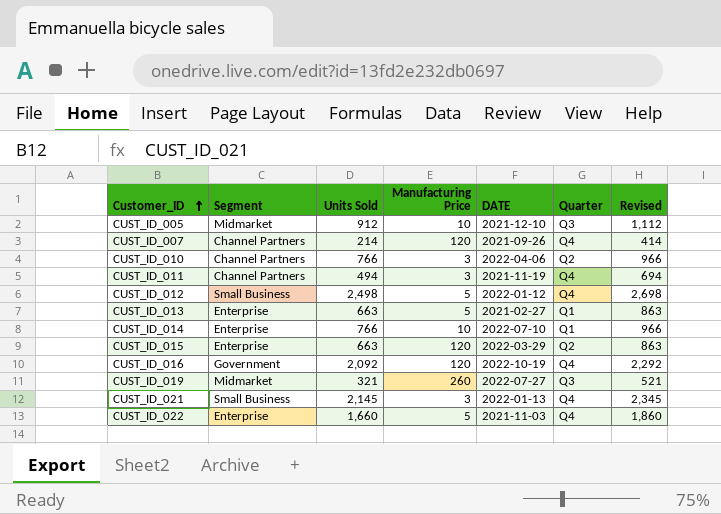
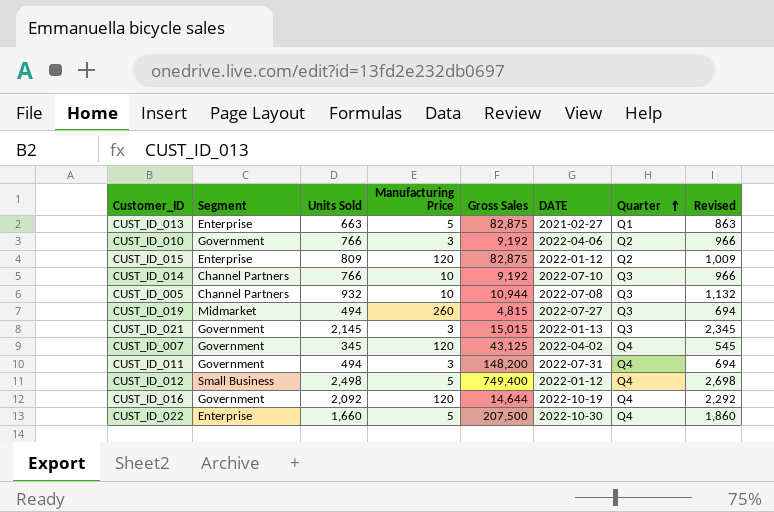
row order: Customer_ID ascending -> Quarter ascending
column Gross Sales | position: none -> 5
CUST_ID_010 | Segment: Channel Partners -> Government
CUST_ID_015 | Units Sold: 663 -> 809
CUST_ID_015 | DATE: 2022-03-29 -> 2022-01-12
CUST_ID_015 | Revised: 863 -> 1,009
CUST_ID_014 | Segment: Enterprise -> Channel Partners
CUST_ID_014 | Quarter: Q1 -> Q3
CUST_ID_005 | Segment: Midmarket -> Channel Partners
CUST_ID_005 | Units Sold: 912 -> 932
CUST_ID_005 | DATE: 2021-12-10 -> 2022-07-08
CUST_ID_005 | Revised: 1,112 -> 1,132
CUST_ID_019 | Units Sold: 321 -> 494
CUST_ID_019 | Revised: 521 -> 694
CUST_ID_021 | Segment: Small Business -> Government
CUST_ID_021 | Quarter: Q4 -> Q3
CUST_ID_007 | Segment: Channel Partners -> Government
CUST_ID_007 | Units Sold: 214 -> 345
CUST_ID_007 | DATE: 2021-09-26 -> 2022-04-02
CUST_ID_007 | Revised: 414 -> 545
CUST_ID_011 | Segment: Channel Partners -> Government
CUST_ID_011 | DATE: 2021-11-19 -> 2022-07-31
CUST_ID_022 | DATE: 2021-11-03 -> 2022-10-30

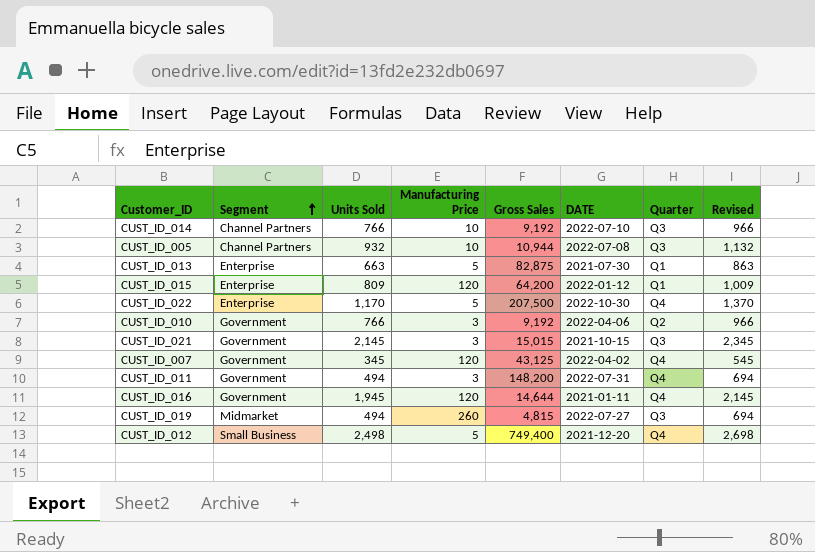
row order: Quarter ascending -> Segment ascending
CUST_ID_013 | DATE: 2021-02-27 -> 2021-07-30
CUST_ID_015 | Gross Sales: 82,875 -> 64,200
CUST_ID_015 | Quarter: Q2 -> Q1
CUST_ID_022 | Units Sold: 1,660 -> 1,170
CUST_ID_022 | Revised: 1,860 -> 1,370
CUST_ID_021 | DATE: 2022-01-13 -> 2021-10-15
CUST_ID_016 | Units Sold: 2,092 -> 1,945
CUST_ID_016 | DATE: 2022-10-19 -> 2021-01-11
CUST_ID_016 | Revised: 2,292 -> 2,145
CUST_ID_012 | DATE: 2022-01-12 -> 2021-12-20

